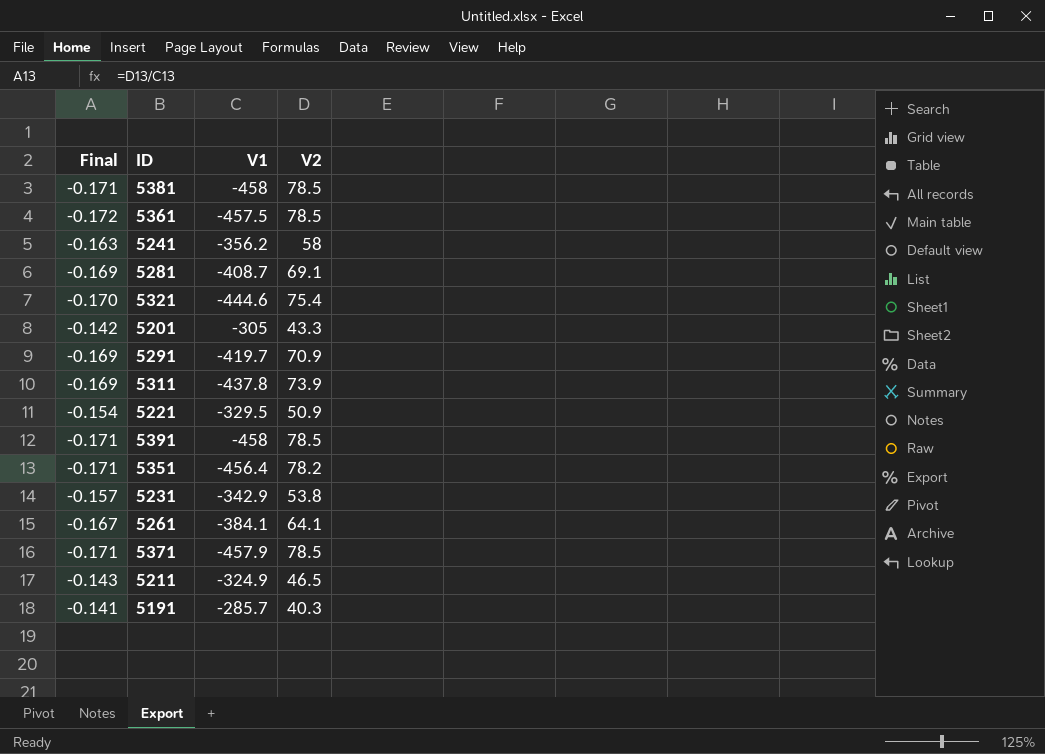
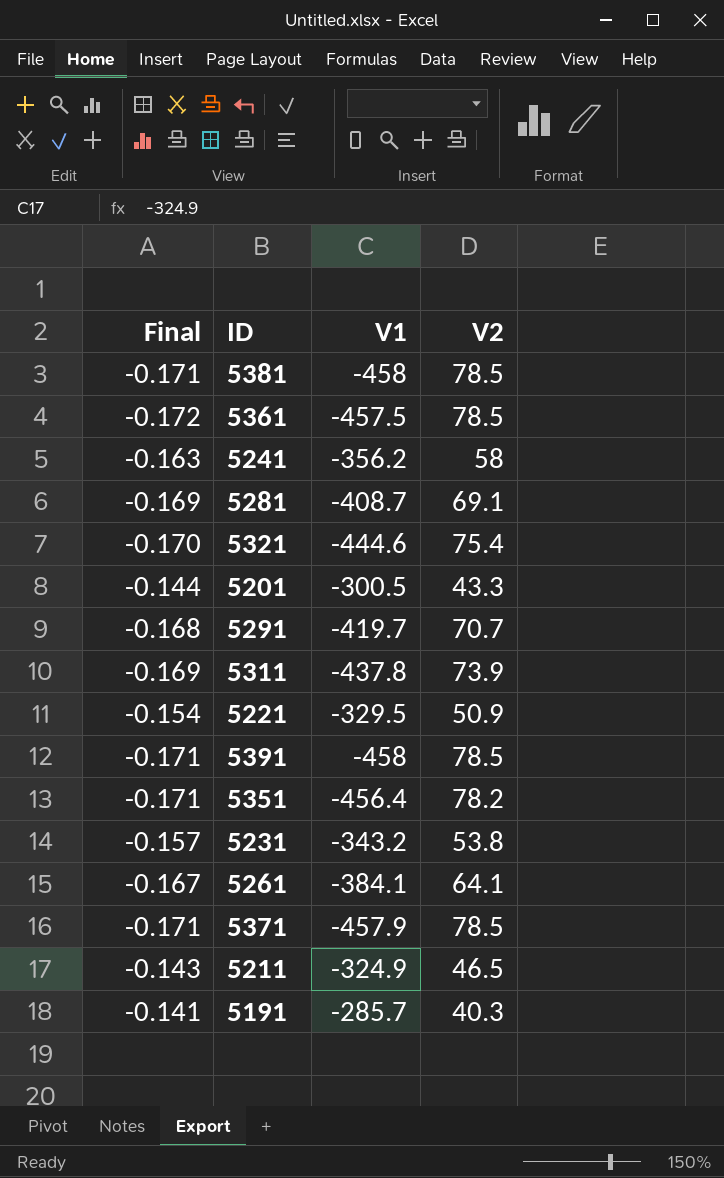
5201 | Final: -0.142 -> -0.144
5201 | V1: -305 -> -300.5
5291 | Final: -0.169 -> -0.168
5291 | V2: 70.9 -> 70.7
5231 | V1: -342.9 -> -343.2

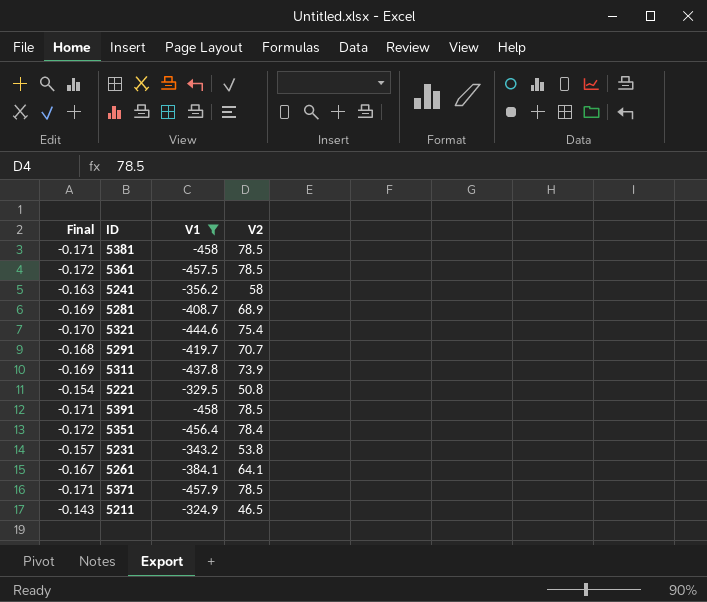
filter: none -> V1 <= -324.9
5281 | V2: 69.1 -> 68.9
5221 | V2: 50.9 -> 50.8
5351 | Final: -0.171 -> -0.172
5351 | V2: 78.2 -> 78.4

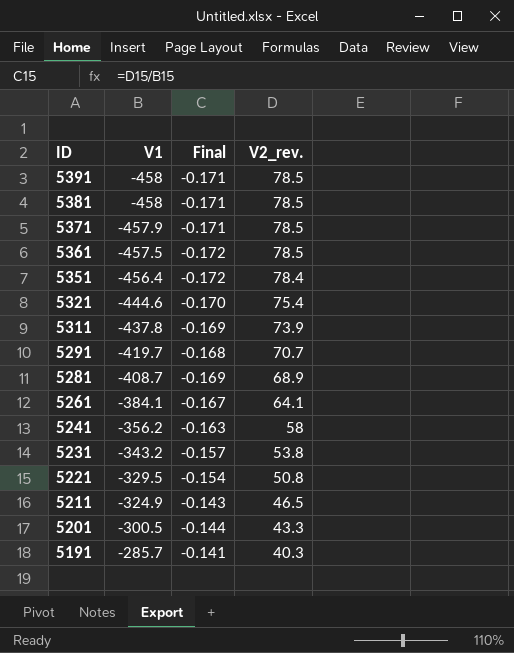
filter: V1 <= -324.9 -> none
row order: none -> ID descending
column Final | position: 1 -> 3
column name: V2 -> V2_rev.

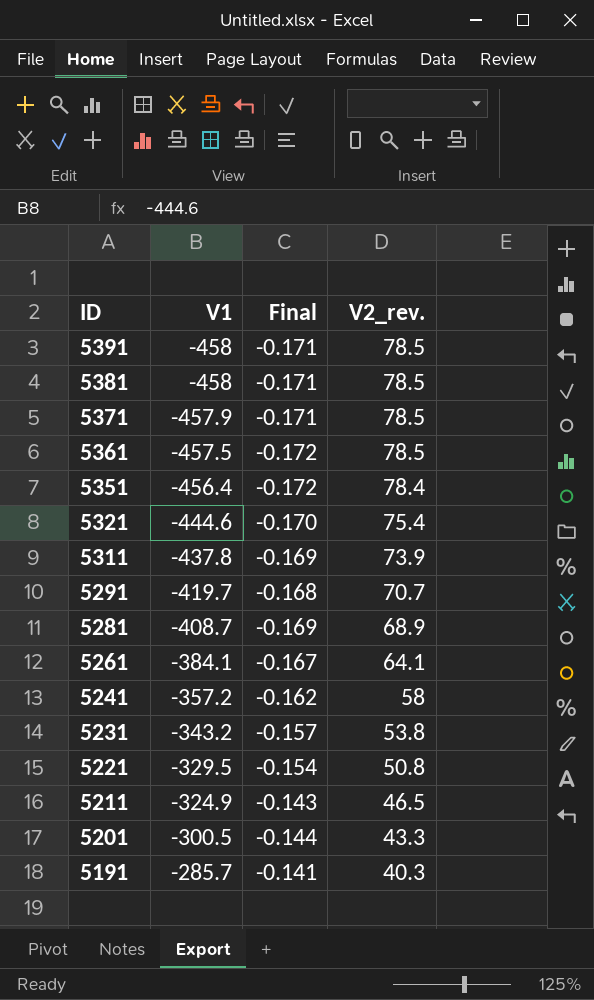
5241 | V1: -356.2 -> -357.2
5241 | Final: -0.163 -> -0.162

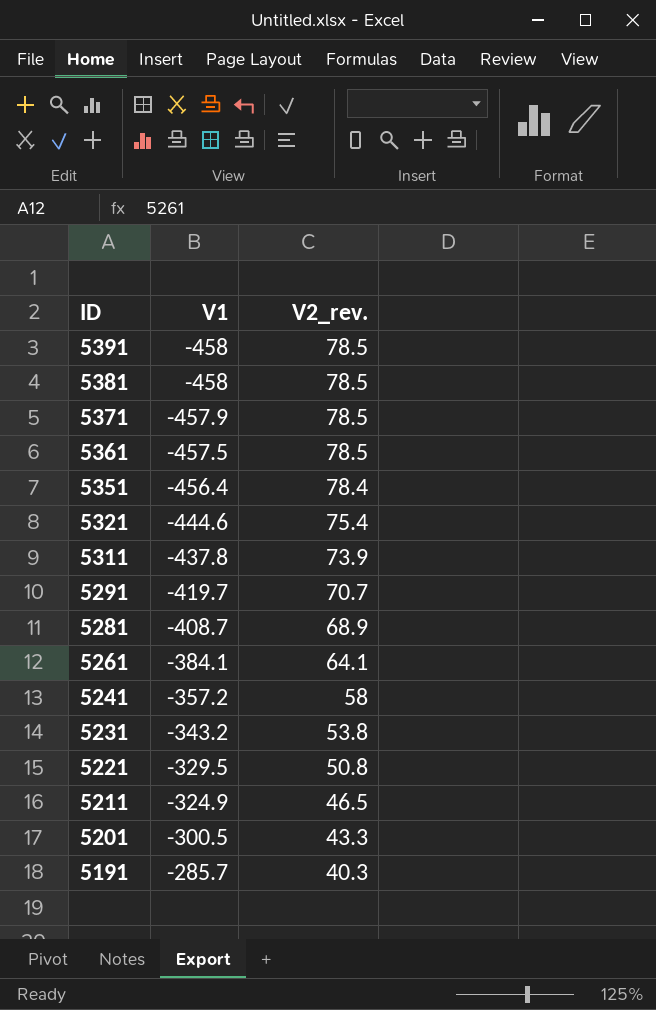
column Final | formula: [V2_rev.] / [V1] -> none

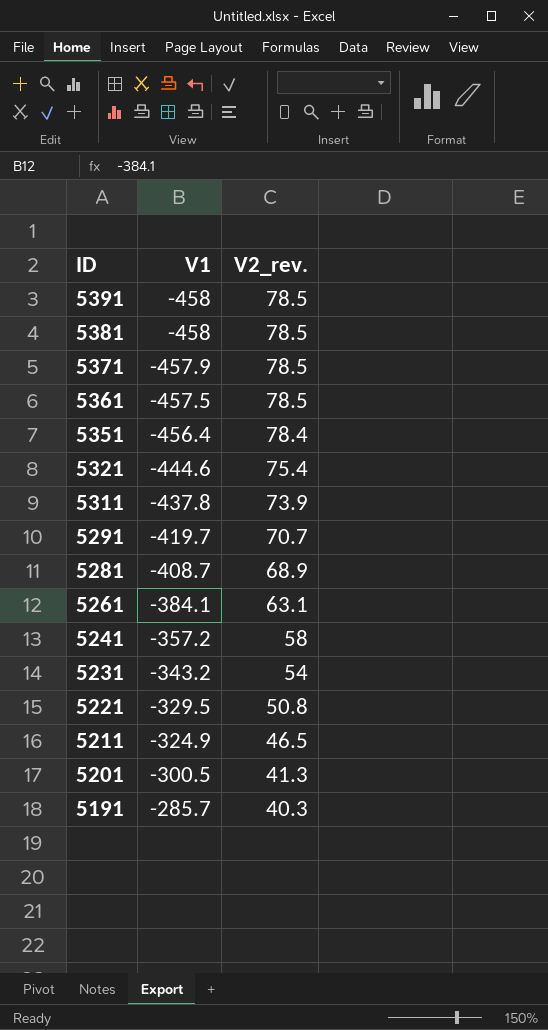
5261 | V2_rev.: 64.1 -> 63.1
5231 | V2_rev.: 53.8 -> 54
5201 | V2_rev.: 43.3 -> 41.3

